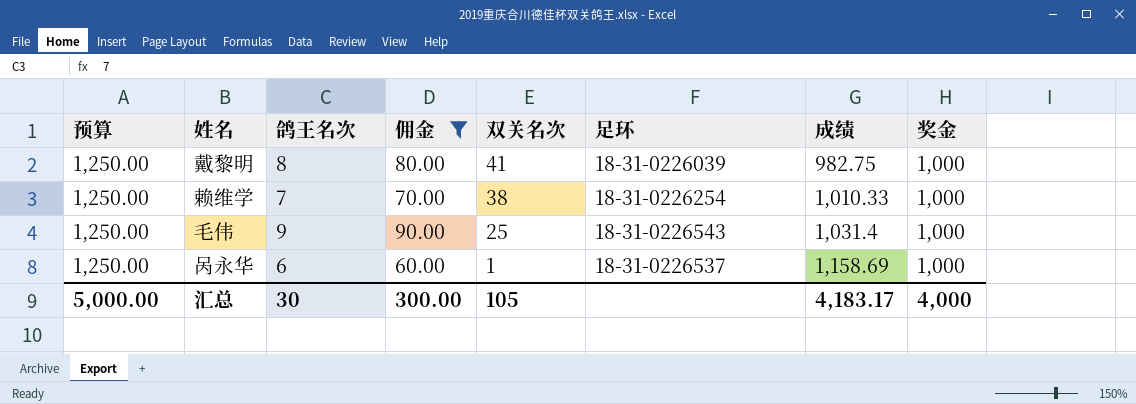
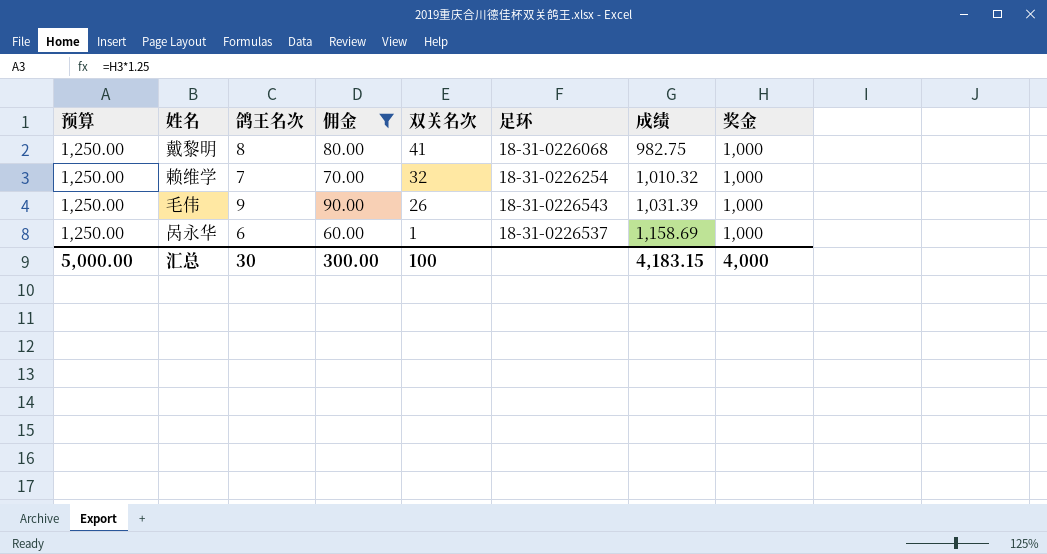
戴黎明 | 足环: 18-31-0226039 -> 18-31-0226068
赖维学 | 双关名次: 38 -> 32
赖维学 | 成绩: 1,010.33 -> 1,010.32
毛伟 | 双关名次: 25 -> 26
毛伟 | 成绩: 1,031.4 -> 1,031.39
汇总 | 双关名次: 105 -> 100
汇总 | 成绩: 4,183.17 -> 4,183.15

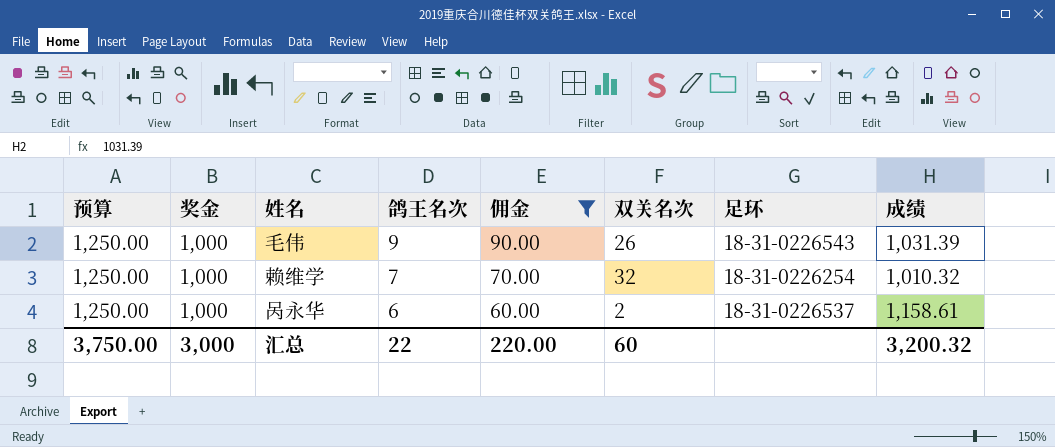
row order: 双关名次 descending -> 鸽王名次 descending
column 奖金 | position: 8 -> 2
row 戴黎明: 1,250.00 | 8 | 80.00 | 41 | 18-31-0226068 | 982.75 | 1,000 -> none
呙永华 | 双关名次: 1 -> 2
呙永华 | 成绩: 1,158.69 -> 1,158.61
汇总 | 预算: 5,000.00 -> 3,750.00
汇总 | 奖金: 4,000 -> 3,000
汇总 | 鸽王名次: 30 -> 22
汇总 | 佣金: 300.00 -> 220.00
汇总 | 双关名次: 100 -> 60
汇总 | 成绩: 4,183.15 -> 3,200.32

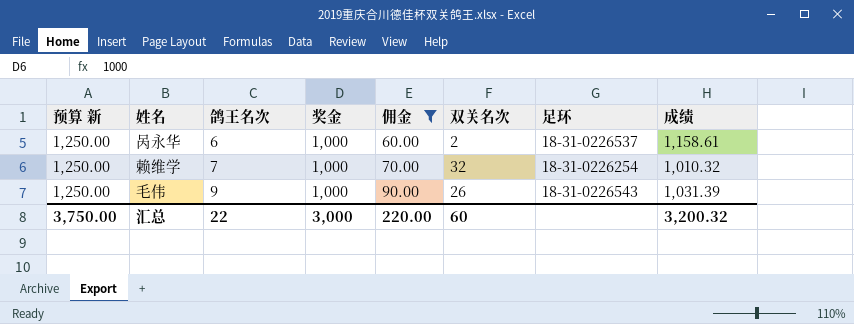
row order: 鸽王名次 descending -> 鸽王名次 ascending
column name: 预算 -> 预算 新
column 奖金 | position: 2 -> 4

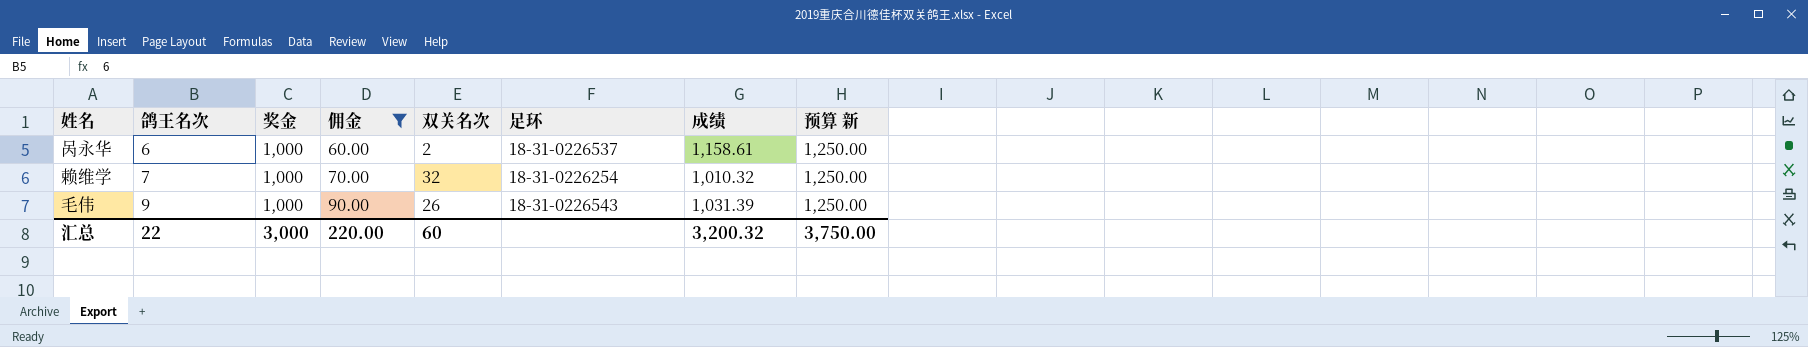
column 预算 新 | position: 1 -> 8

